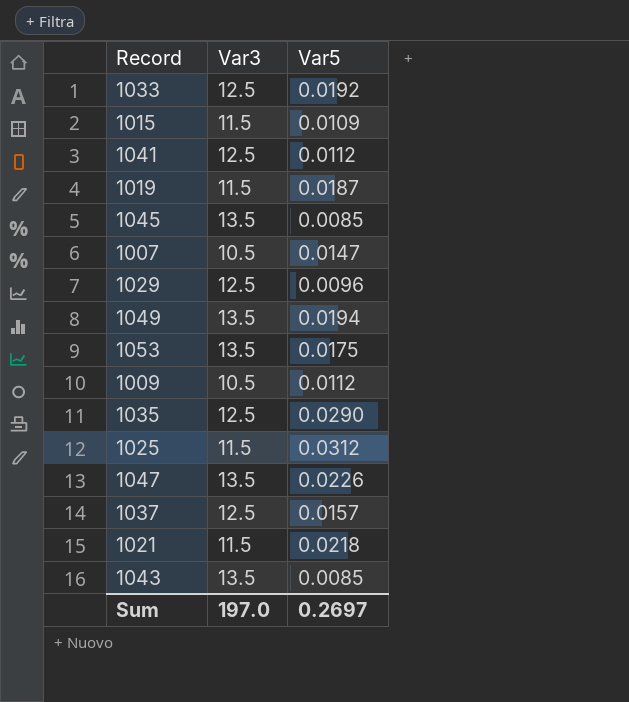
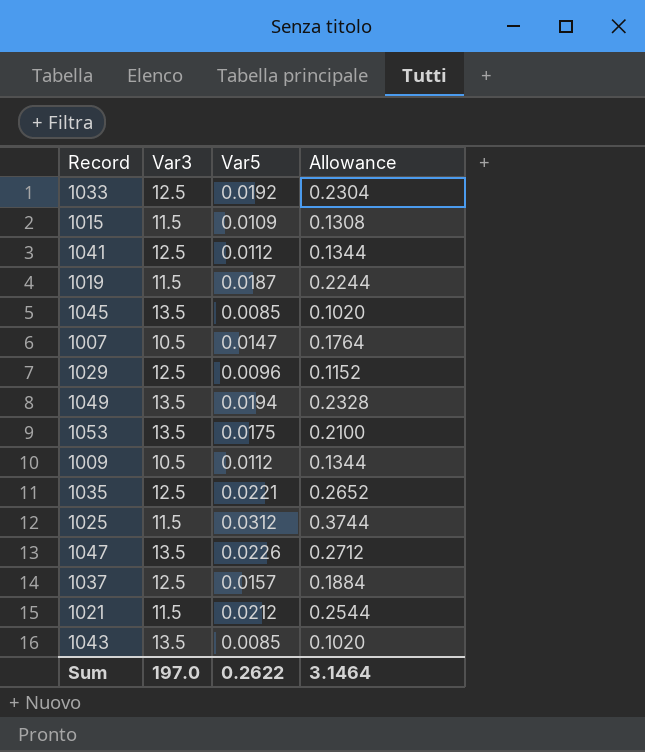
column Allowance | formula: none -> [Var5] * 12
1035 | Var5: 0.0290 -> 0.0221
1021 | Var5: 0.0218 -> 0.0212
Sum | Var5: 0.2697 -> 0.2622

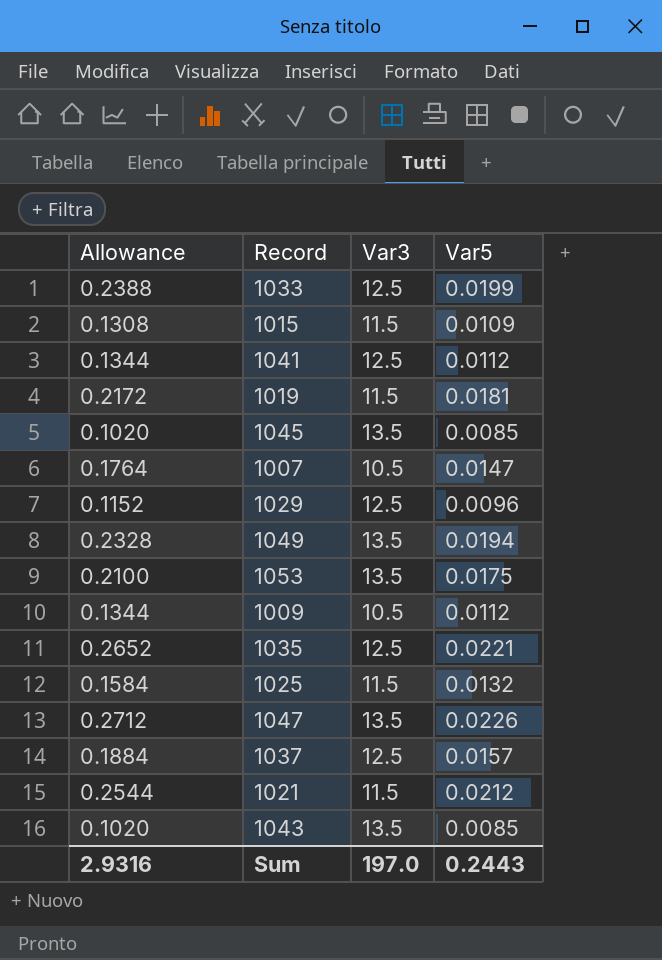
column Allowance | position: 4 -> 1
1033 | Allowance: 0.2304 -> 0.2388
1033 | Var5: 0.0192 -> 0.0199
1019 | Allowance: 0.2244 -> 0.2172
1019 | Var5: 0.0187 -> 0.0181
1025 | Allowance: 0.3744 -> 0.1584
1025 | Var5: 0.0312 -> 0.0132
Sum | Allowance: 3.1464 -> 2.9316
Sum | Var5: 0.2622 -> 0.2443

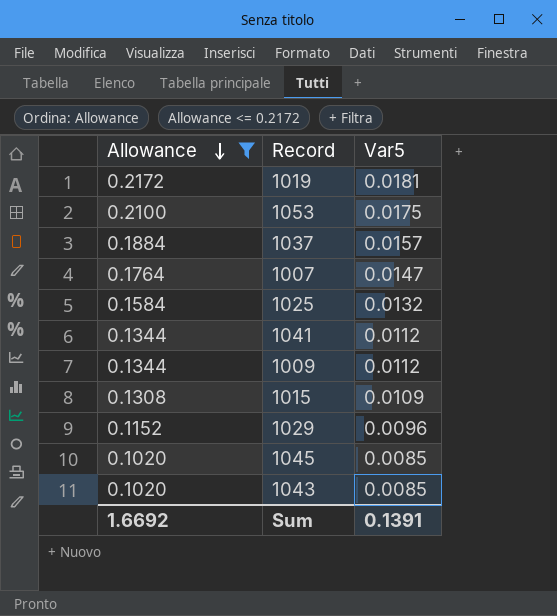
filter: none -> Allowance <= 0.2172
row order: none -> Allowance descending
column Var3 | position: 3 -> none
Sum | Allowance: 2.9316 -> 1.6692
Sum | Var5: 0.2443 -> 0.1391

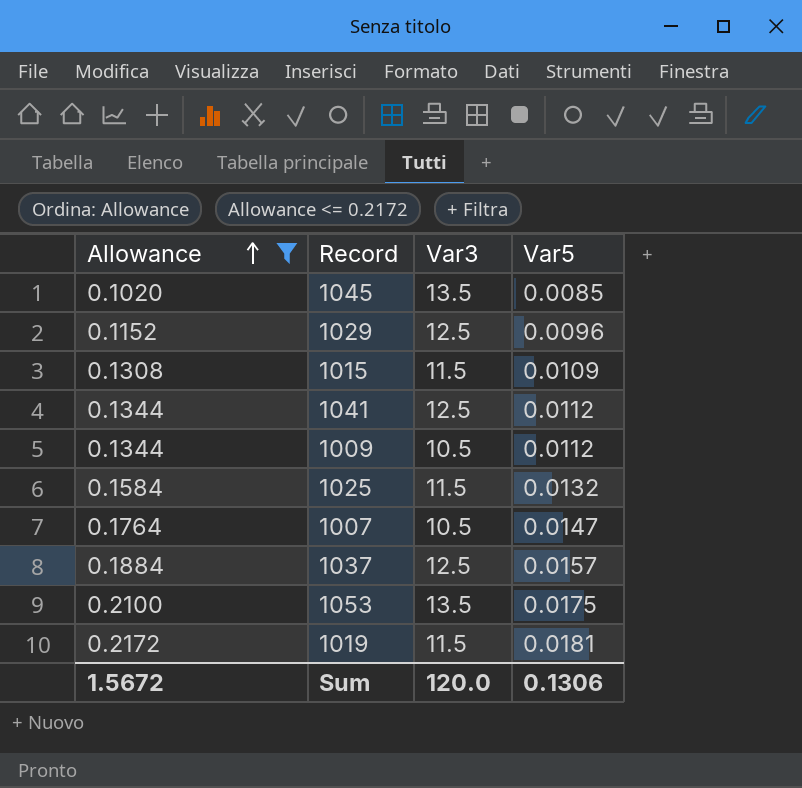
row order: Allowance descending -> Allowance ascending
column Var3 | position: none -> 3
row 1043: 0.1020 | 0.0085 -> none
Sum | Allowance: 1.6692 -> 1.5672
Sum | Var5: 0.1391 -> 0.1306

